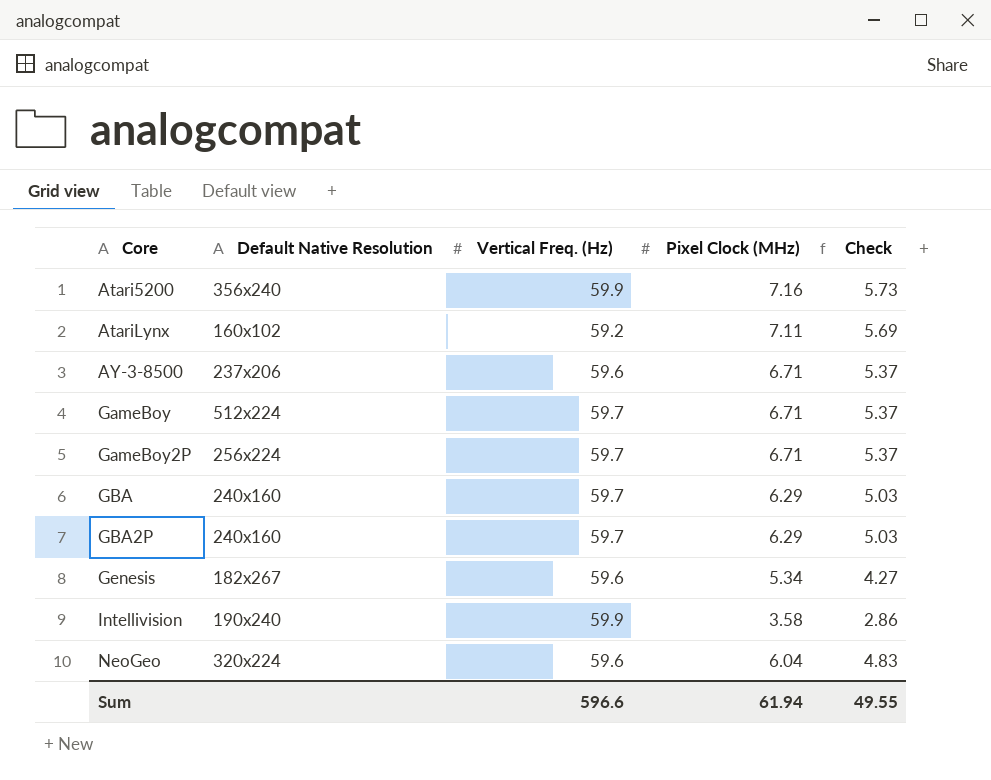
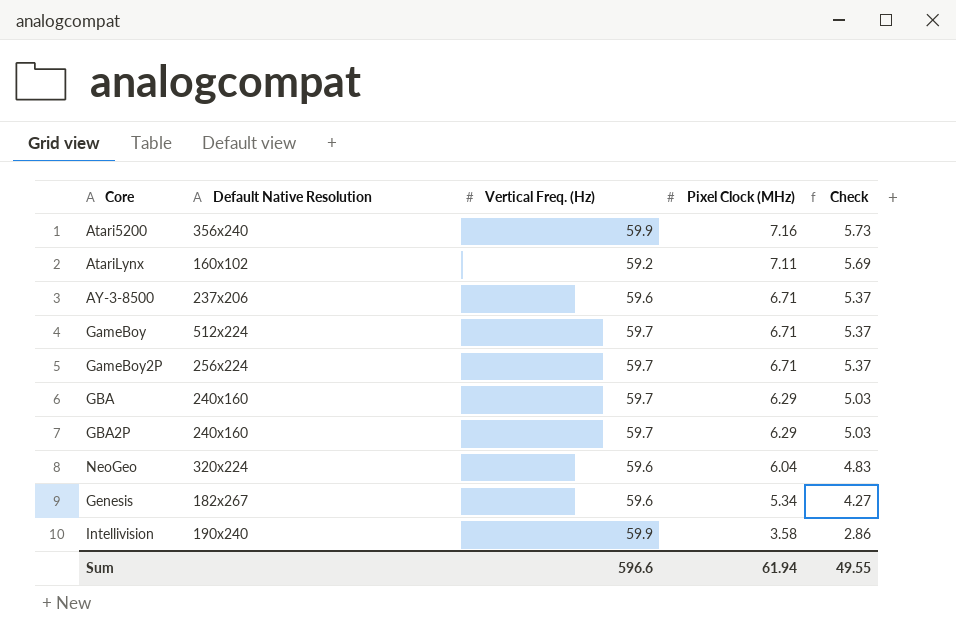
row order: Core ascending -> Pixel Clock (MHz) descending

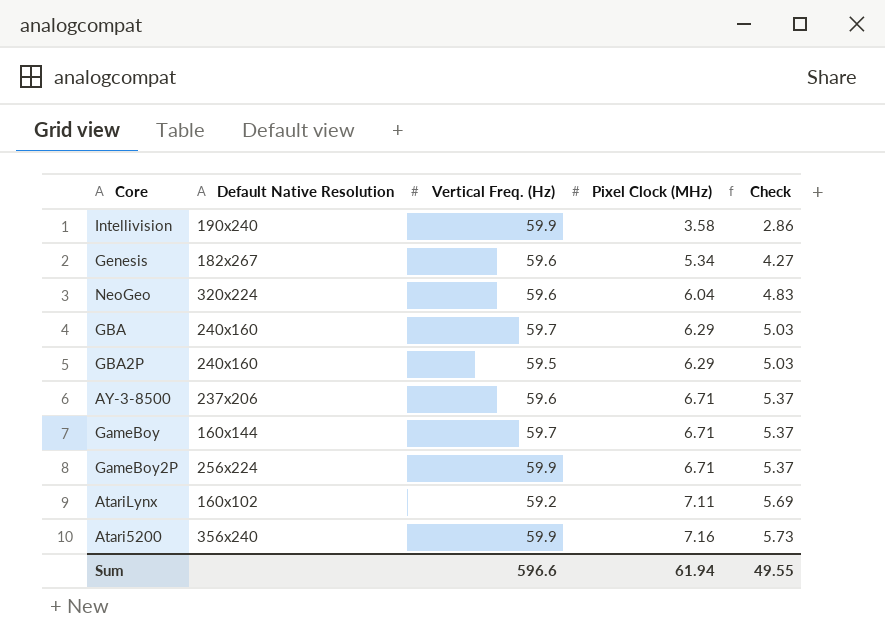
row order: Pixel Clock (MHz) descending -> Pixel Clock (MHz) ascending
GBA2P | Vertical Freq. (Hz): 59.7 -> 59.5
GameBoy | Default Native Resolution: 512x224 -> 160x144
GameBoy2P | Vertical Freq. (Hz): 59.7 -> 59.9

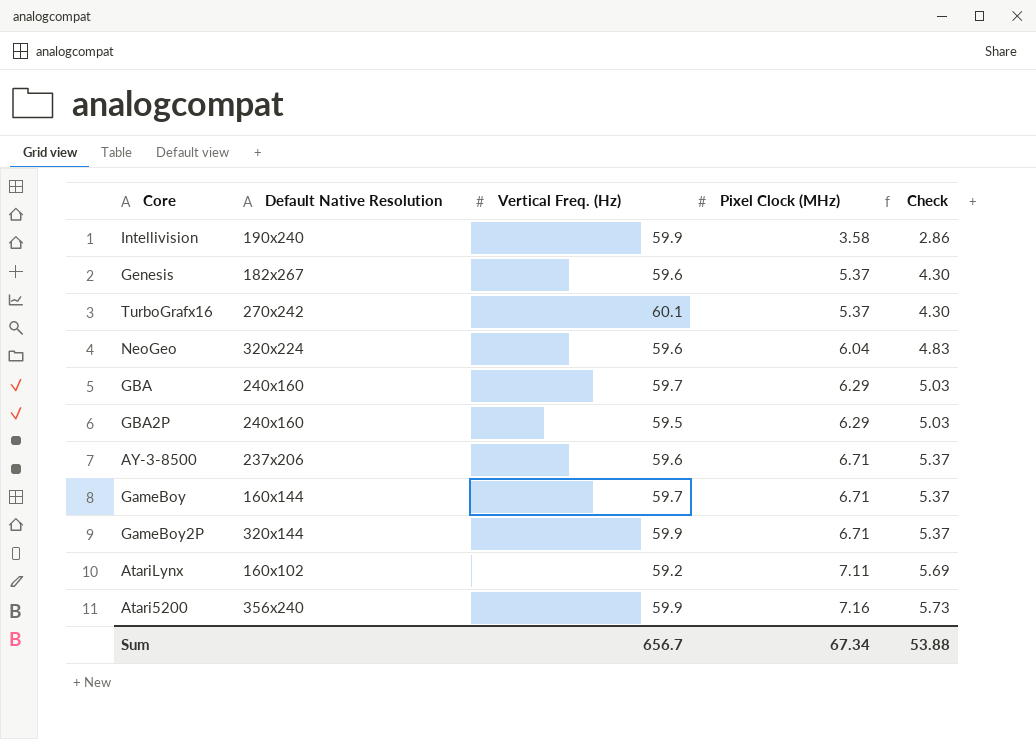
Genesis | Pixel Clock (MHz): 5.34 -> 5.37
Genesis | Check: 4.27 -> 4.30
row TurboGrafx16: none -> 270x242 | 60.1 | 5.37 | 4.30
GameBoy2P | Default Native Resolution: 256x224 -> 320x144
Sum | Vertical Freq. (Hz): 596.6 -> 656.7
Sum | Pixel Clock (MHz): 61.94 -> 67.34
Sum | Check: 49.55 -> 53.88

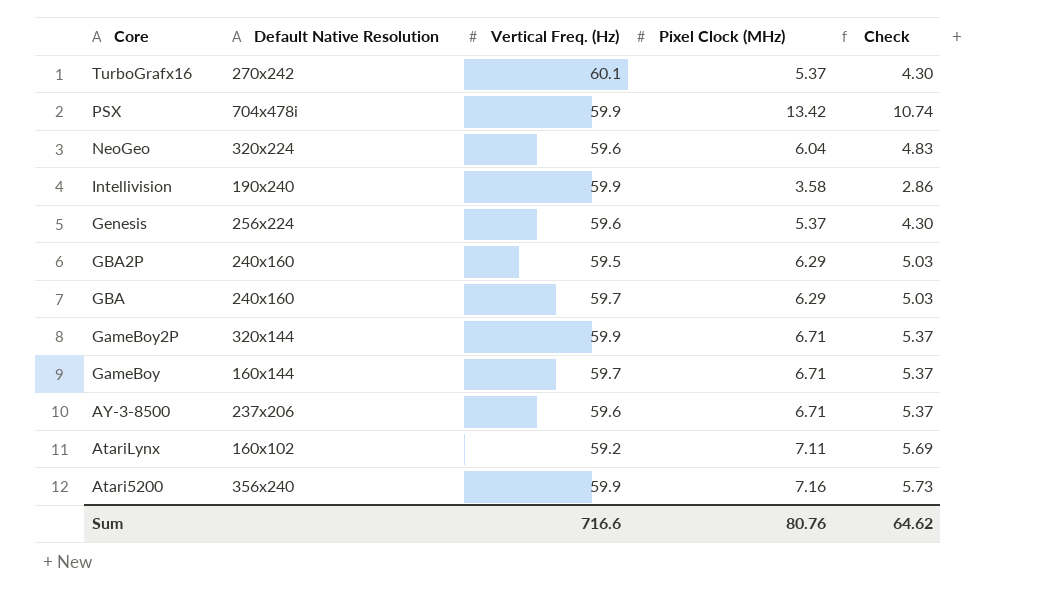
row order: Pixel Clock (MHz) ascending -> Core descending
row PSX: none -> 704x478i | 59.9 | 13.42 | 10.74
Genesis | Default Native Resolution: 182x267 -> 256x224
Sum | Vertical Freq. (Hz): 656.7 -> 716.6
Sum | Pixel Clock (MHz): 67.34 -> 80.76
Sum | Check: 53.88 -> 64.62

